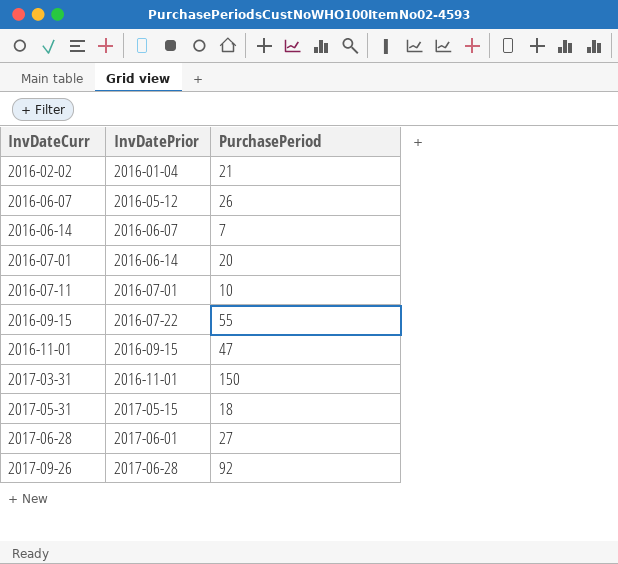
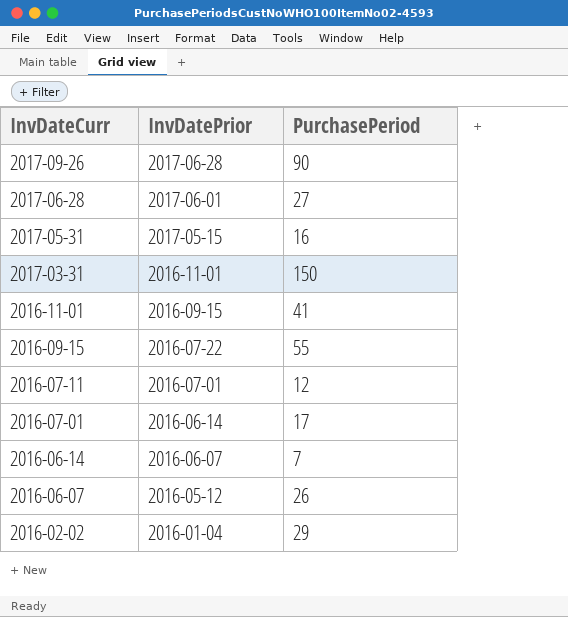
row order: InvDateCurr ascending -> InvDateCurr descending
2017-09-26 | PurchasePeriod: 92 -> 90
2017-05-31 | PurchasePeriod: 18 -> 16
2016-11-01 | PurchasePeriod: 47 -> 41
2016-07-11 | PurchasePeriod: 10 -> 12
2016-07-01 | PurchasePeriod: 20 -> 17
2016-02-02 | PurchasePeriod: 21 -> 29

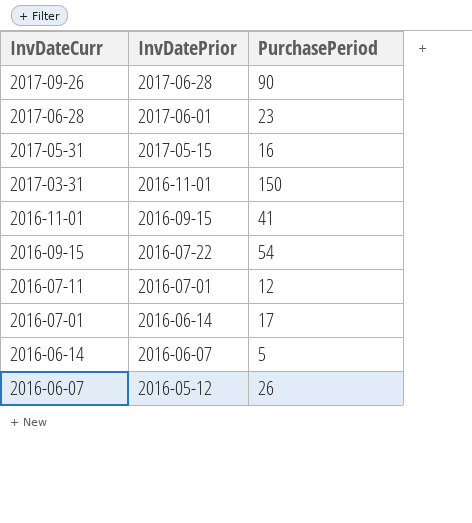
row 2016-02-02: 2016-01-04 | 29 -> none
2017-06-28 | PurchasePeriod: 27 -> 23
2016-09-15 | PurchasePeriod: 55 -> 54
2016-06-14 | PurchasePeriod: 7 -> 5

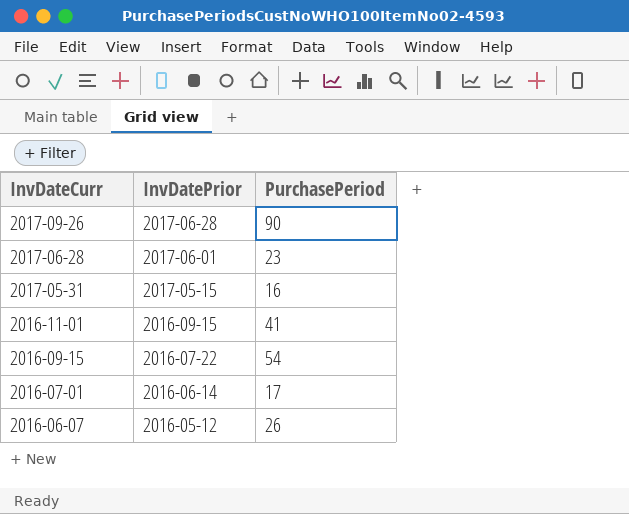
row 2017-03-31: 2016-11-01 | 150 -> none
row 2016-07-11: 2016-07-01 | 12 -> none
row 2016-06-14: 2016-06-07 | 5 -> none

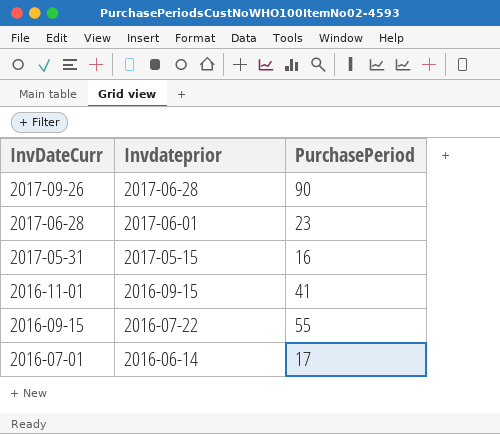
column name: InvDatePrior -> Invdateprior
row 2016-06-07: 2016-05-12 | 26 -> none
2016-09-15 | PurchasePeriod: 54 -> 55

